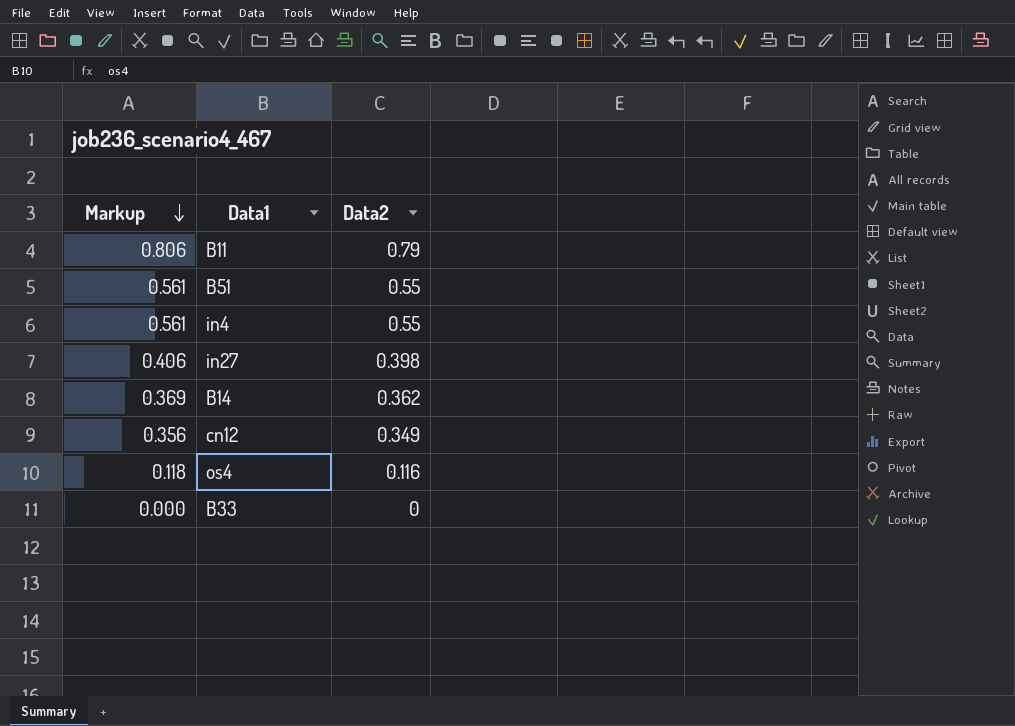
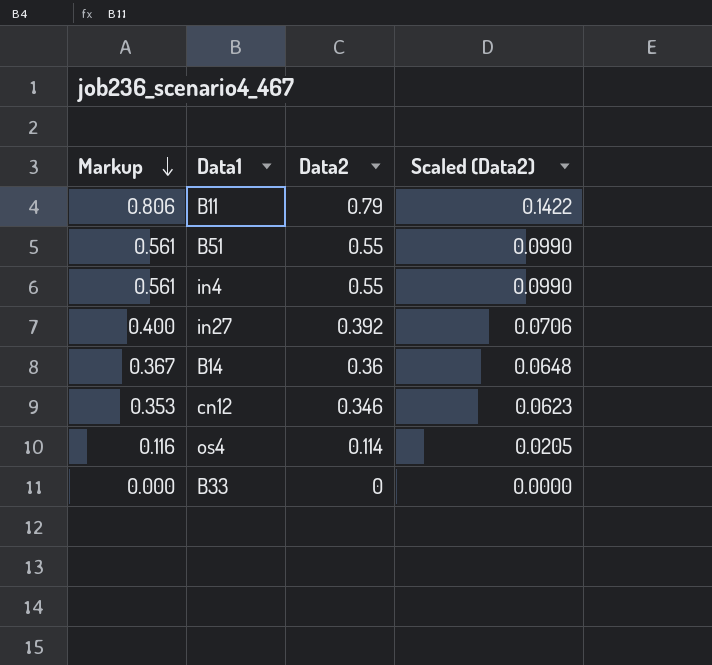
column Scaled (Data2) | formula: none -> [Data2] * 0.18
in27 | Markup: 0.406 -> 0.400
in27 | Data2: 0.398 -> 0.392
B14 | Markup: 0.369 -> 0.367
B14 | Data2: 0.362 -> 0.36
cn12 | Markup: 0.356 -> 0.353
cn12 | Data2: 0.349 -> 0.346
os4 | Markup: 0.118 -> 0.116
os4 | Data2: 0.116 -> 0.114

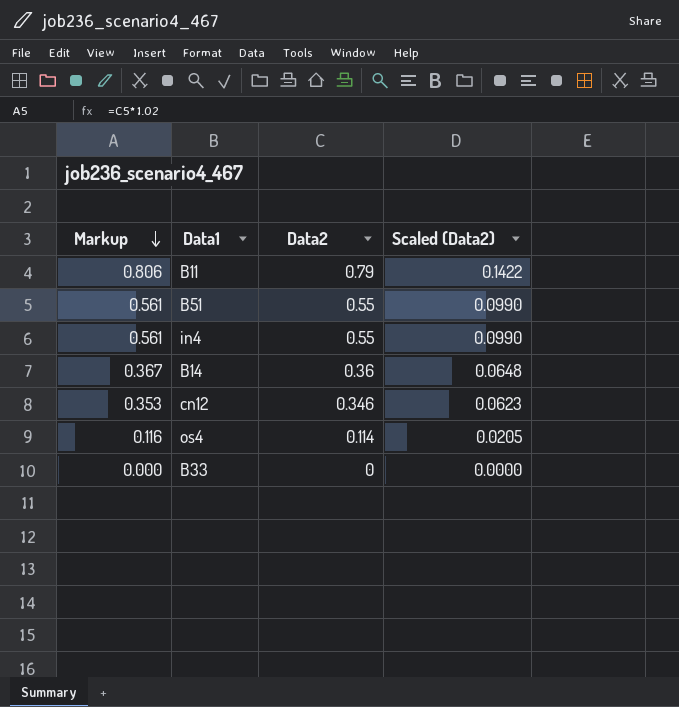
row in27: 0.400 | 0.392 | 0.0706 -> none

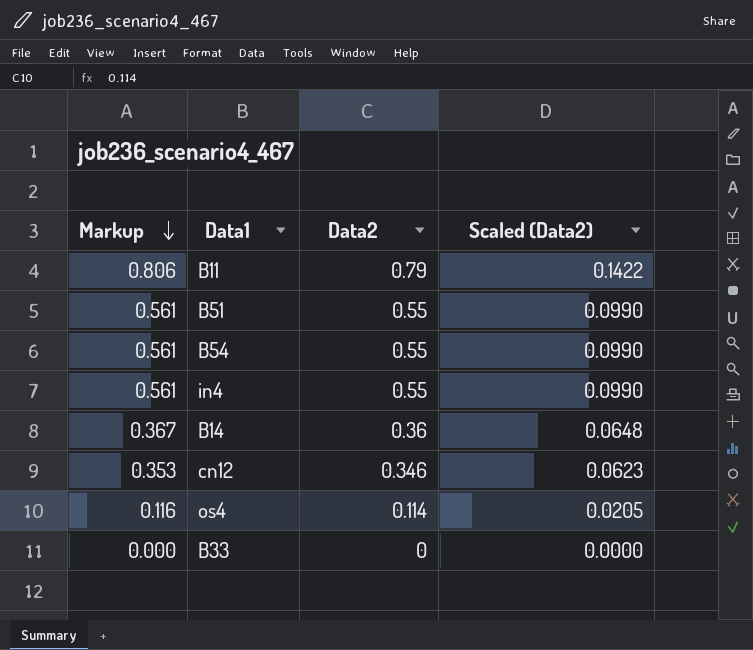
row B54: none -> 0.561 | 0.55 | 0.0990

